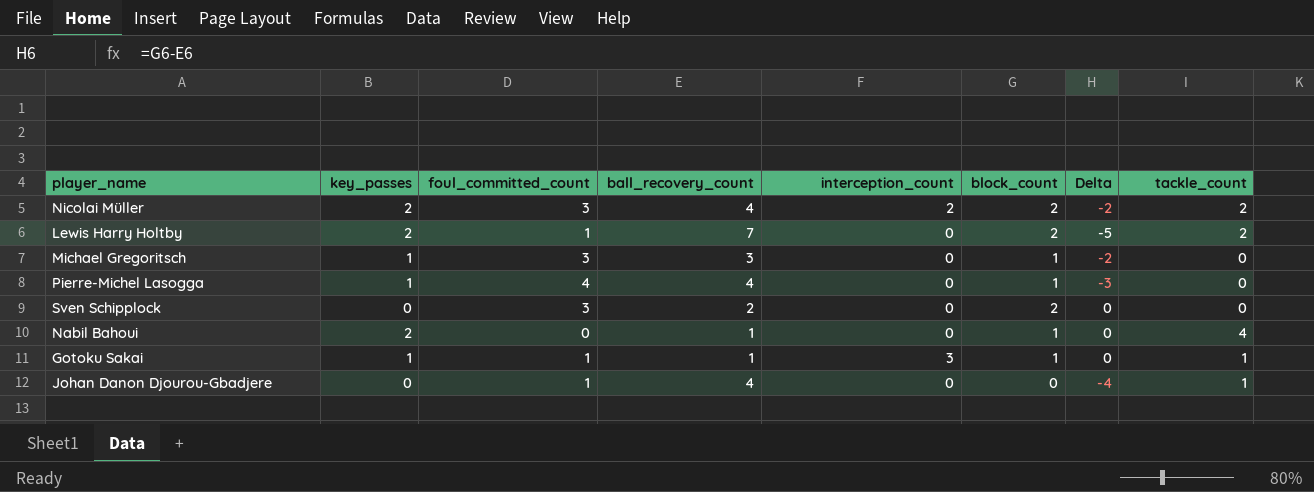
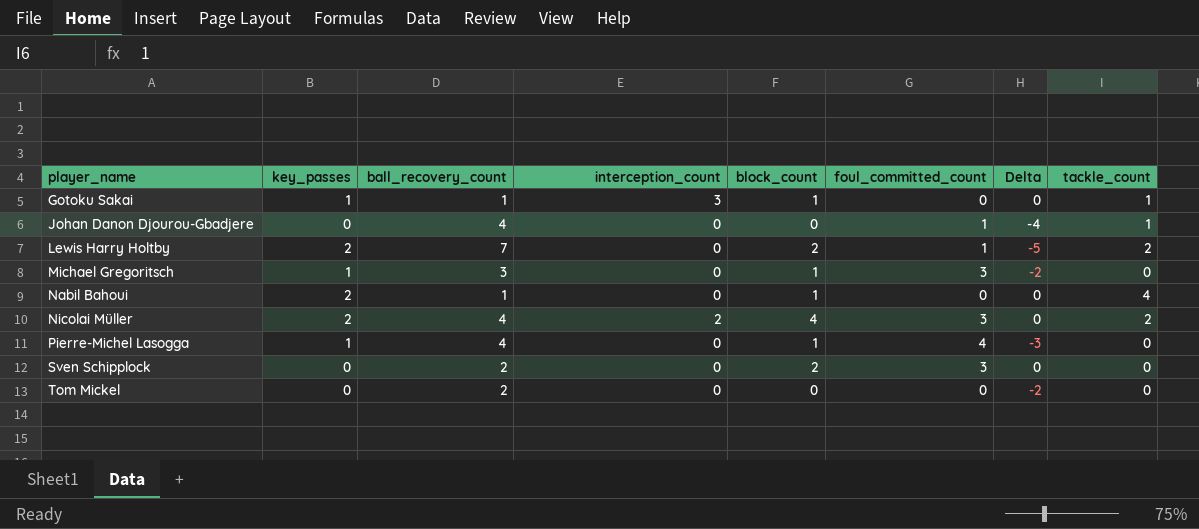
row order: none -> player_name ascending
column foul_committed_count | position: 3 -> 6
Gotoku Sakai | foul_committed_count: 1 -> 0
Nicolai Müller | block_count: 2 -> 4
Nicolai Müller | Delta: -2 -> 0
row Tom Mickel: none -> 0 | 2 | 0 | 0 | 0 | -2 | 0

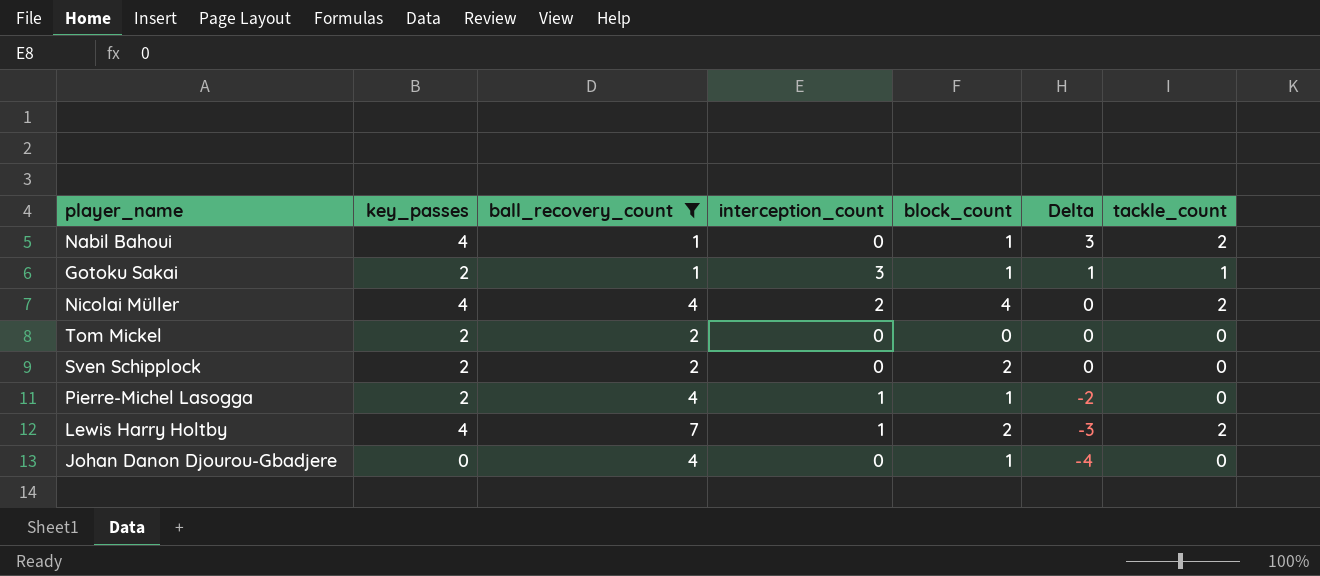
filter: none -> ball_recovery_count != 3
row order: player_name ascending -> Delta descending
column foul_committed_count | position: 6 -> none
column Delta | formula: [block_count] - [ball_recovery_count] -> [key_passes] - [ball_recovery_count]
Nabil Bahoui | key_passes: 2 -> 4
Nabil Bahoui | tackle_count: 4 -> 2
Gotoku Sakai | key_passes: 1 -> 2
Nicolai Müller | key_passes: 2 -> 4
Tom Mickel | key_passes: 0 -> 2
Sven Schipplock | key_passes: 0 -> 2
Pierre-Michel Lasogga | key_passes: 1 -> 2
Pierre-Michel Lasogga | interception_count: 0 -> 1
Lewis Harry Holtby | key_passes: 2 -> 4
Lewis Harry Holtby | interception_count: 0 -> 1
Johan Danon Djourou-Gbadjere | block_count: 0 -> 1
Johan Danon Djourou-Gbadjere | tackle_count: 1 -> 0

